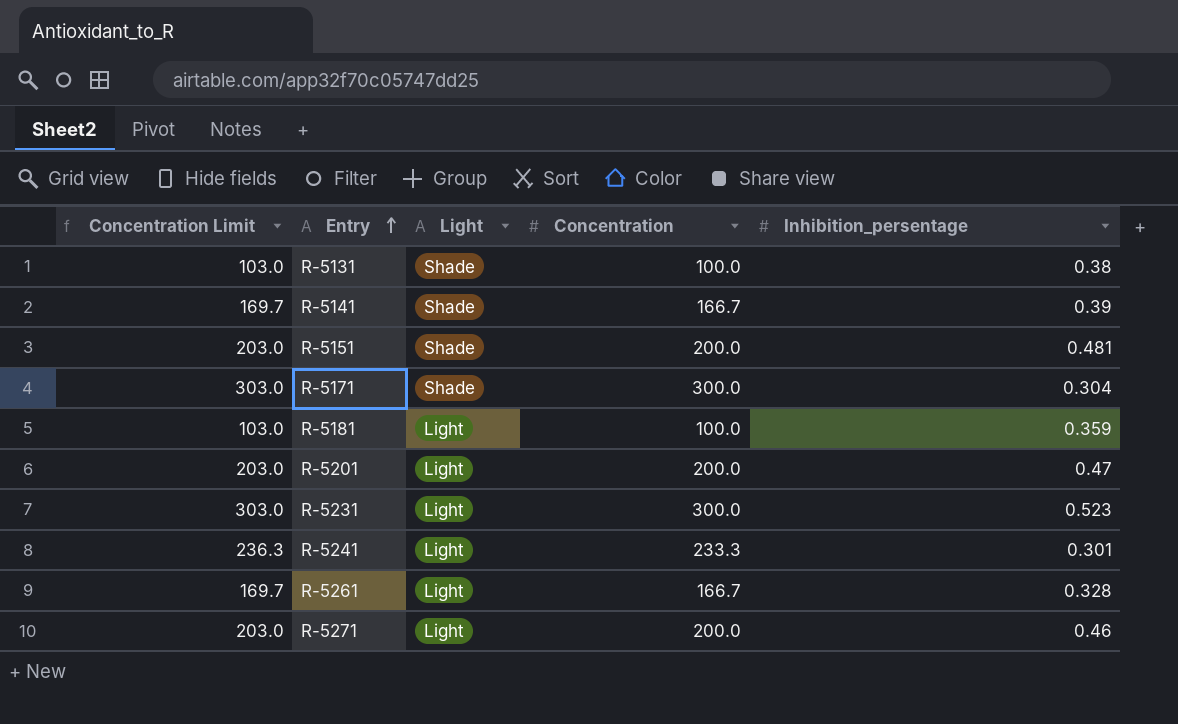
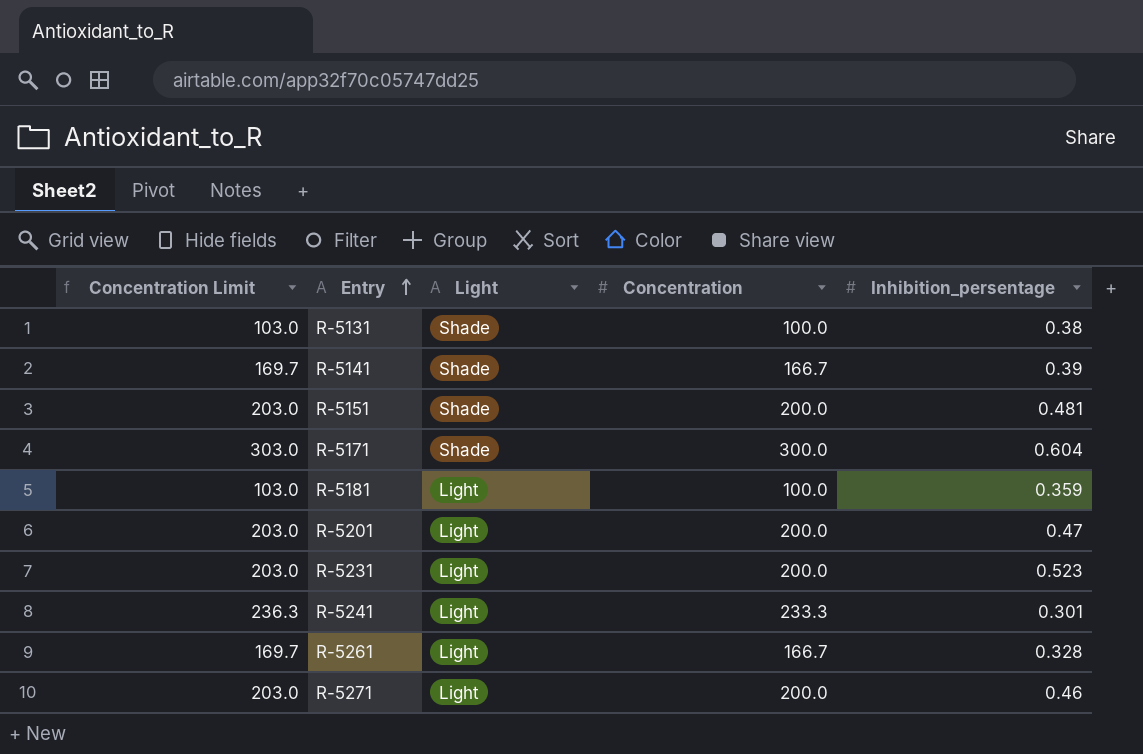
R-5171 | Inhibition_persentage: 0.304 -> 0.604
R-5231 | Concentration Limit: 303.0 -> 203.0
R-5231 | Concentration: 300.0 -> 200.0

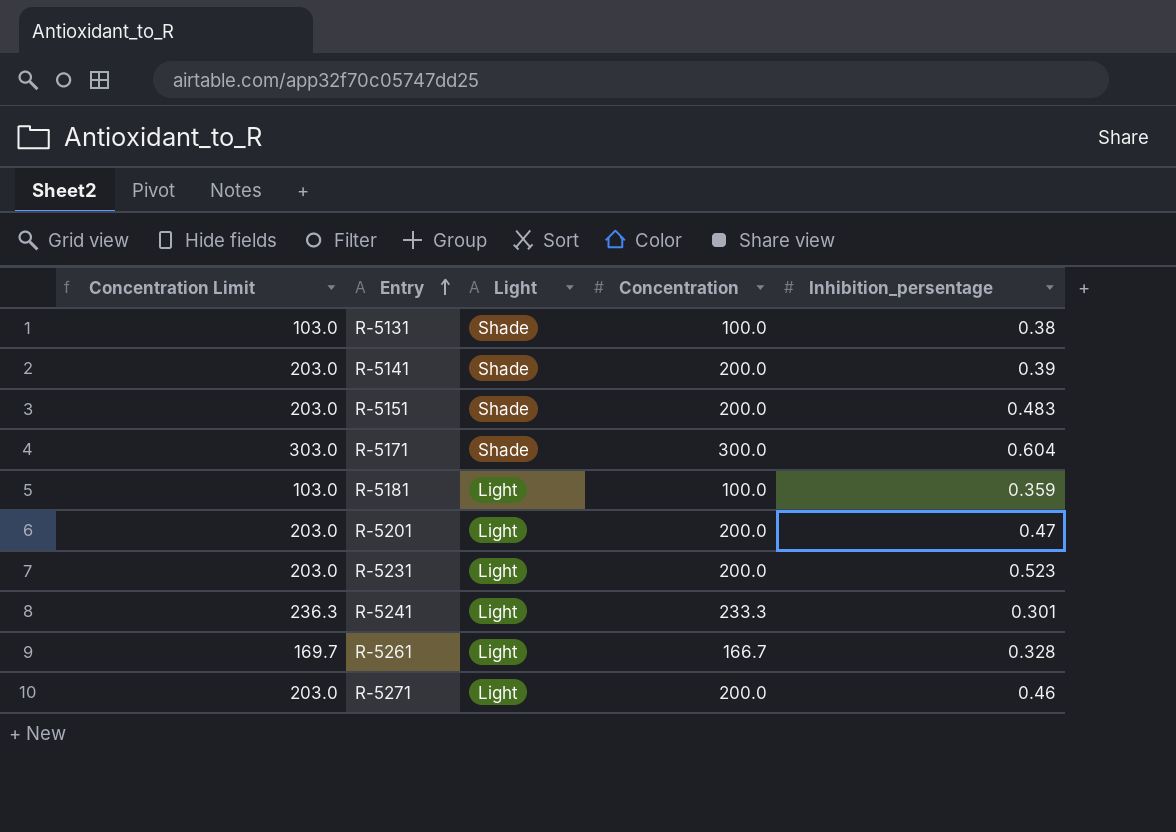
R-5141 | Concentration Limit: 169.7 -> 203.0
R-5141 | Concentration: 166.7 -> 200.0
R-5151 | Inhibition_persentage: 0.481 -> 0.483

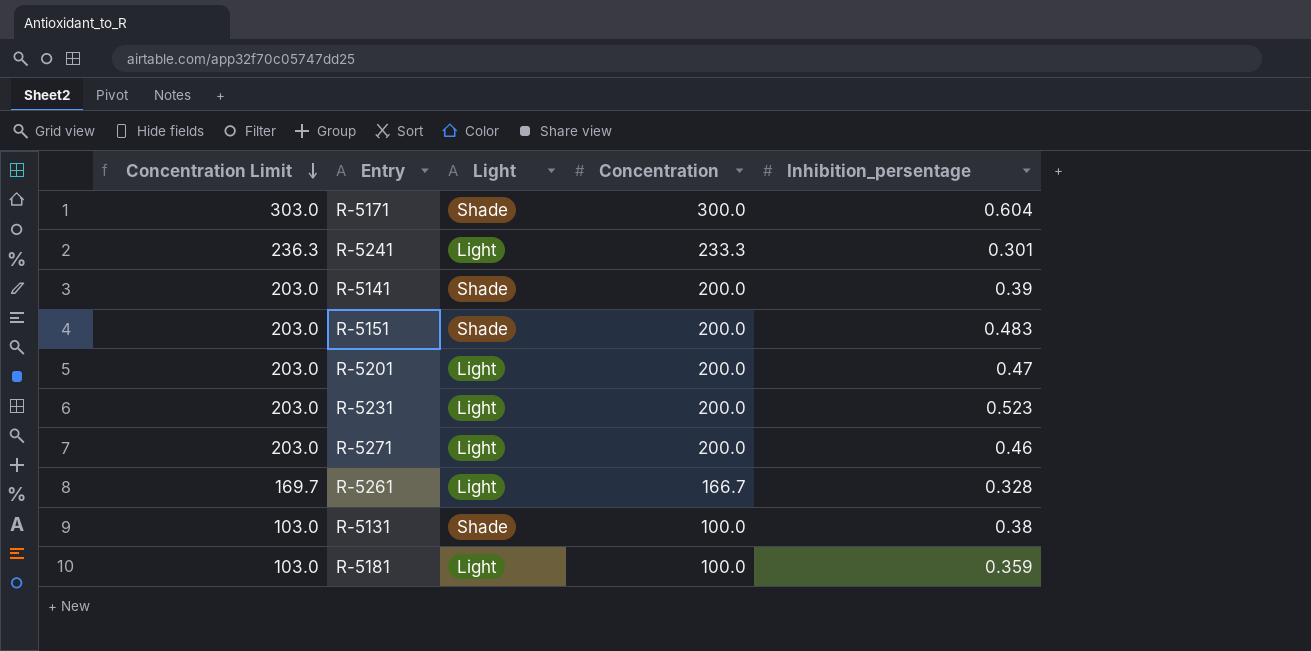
row order: Entry ascending -> Concentration Limit descending

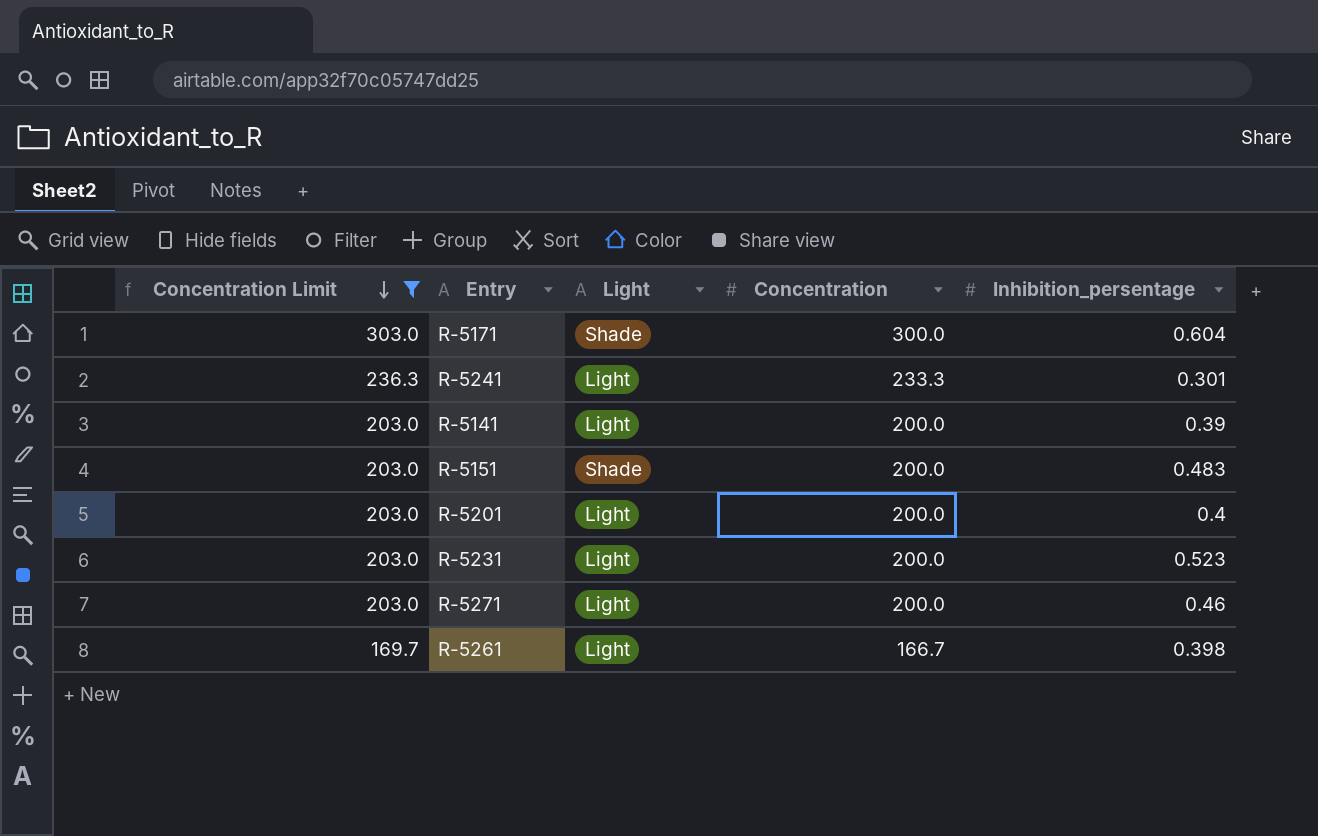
filter: none -> Concentration Limit != 103.0
R-5141 | Light: Shade -> Light
R-5201 | Inhibition_persentage: 0.47 -> 0.4
R-5261 | Inhibition_persentage: 0.328 -> 0.398

